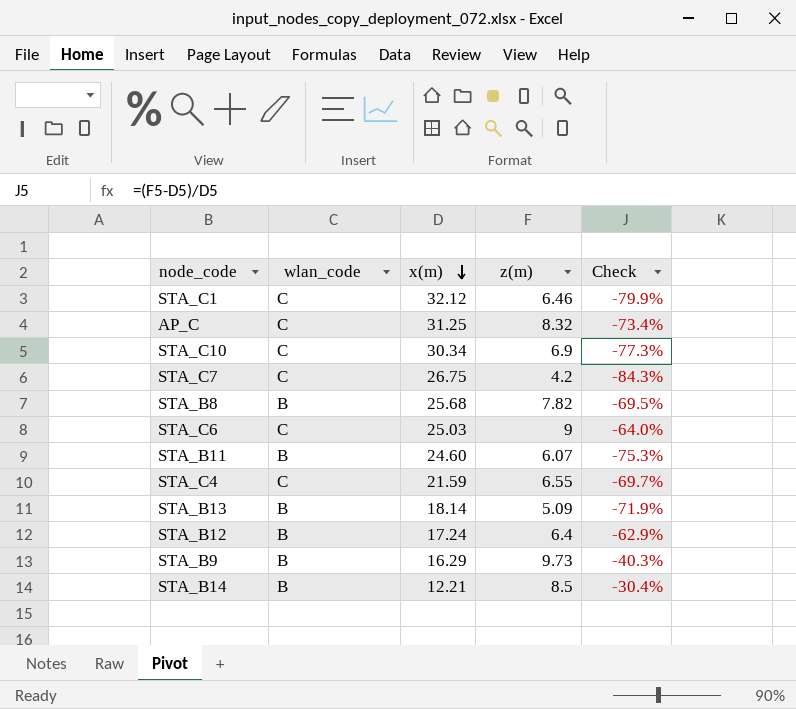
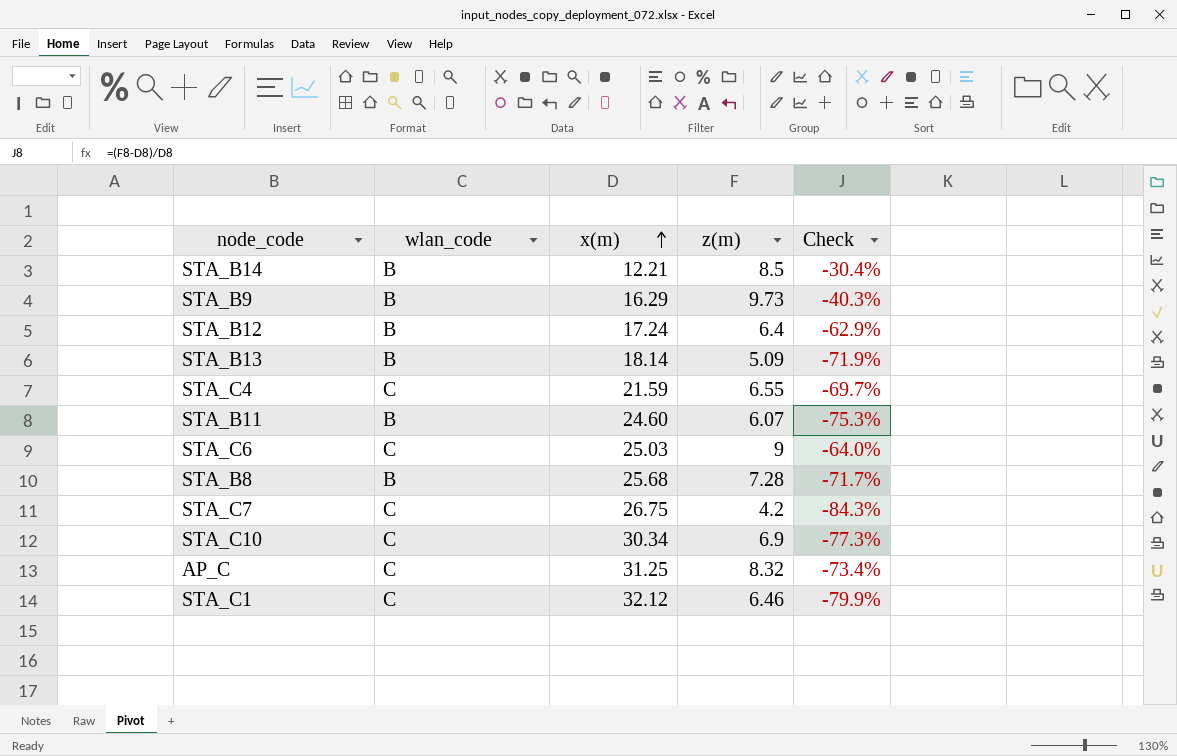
row order: x(m) descending -> x(m) ascending
STA_B8 | z(m): 7.82 -> 7.28
STA_B8 | Check: -69.5% -> -71.7%

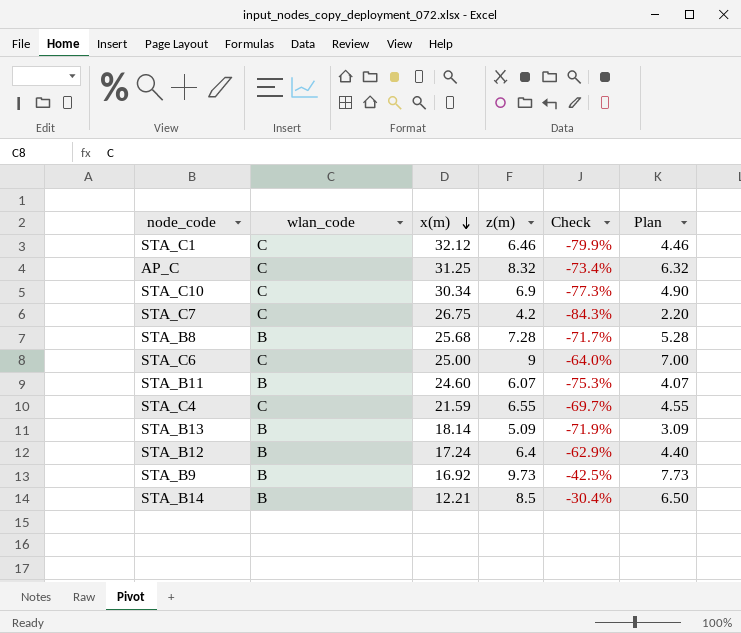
row order: x(m) ascending -> x(m) descending
column Plan | formula: none -> [z(m)] - 2
STA_C6 | x(m): 25.03 -> 25.00
STA_B9 | x(m): 16.29 -> 16.92
STA_B9 | Check: -40.3% -> -42.5%

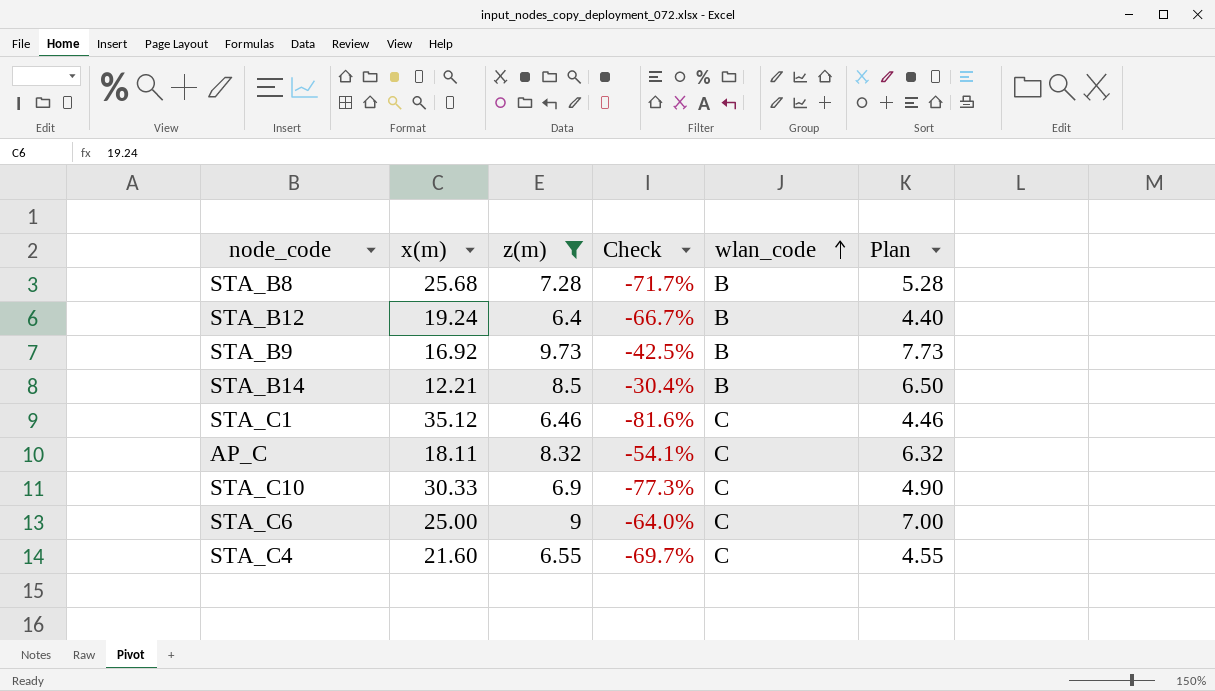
filter: none -> z(m) >= 6.4
row order: x(m) descending -> wlan_code ascending
column wlan_code | position: 2 -> 5
STA_B12 | x(m): 17.24 -> 19.24
STA_B12 | Check: -62.9% -> -66.7%
STA_C1 | x(m): 32.12 -> 35.12
STA_C1 | Check: -79.9% -> -81.6%
AP_C | x(m): 31.25 -> 18.11
AP_C | Check: -73.4% -> -54.1%
STA_C10 | x(m): 30.34 -> 30.33
STA_C4 | x(m): 21.59 -> 21.60

